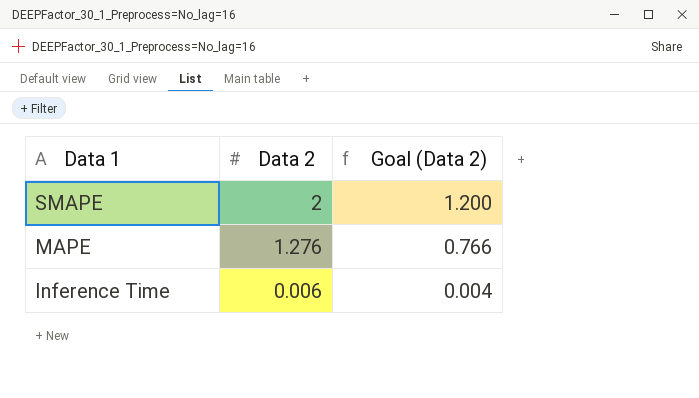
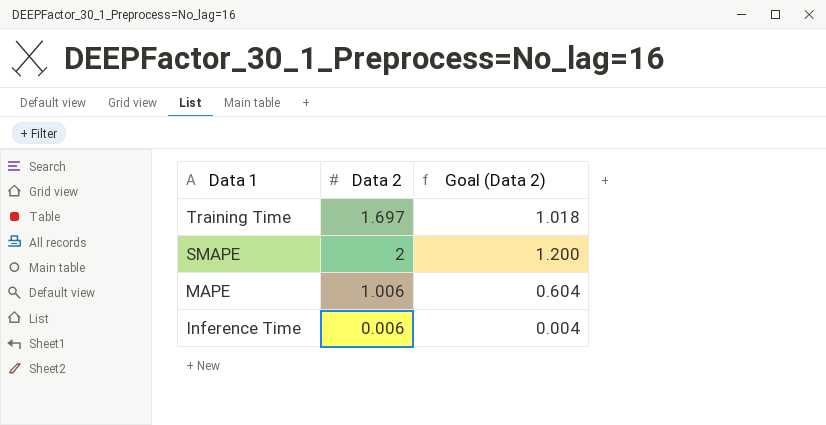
row Training Time: none -> 1.697 | 1.018
MAPE | Data 2: 1.276 -> 1.006
MAPE | Goal (Data 2): 0.766 -> 0.604

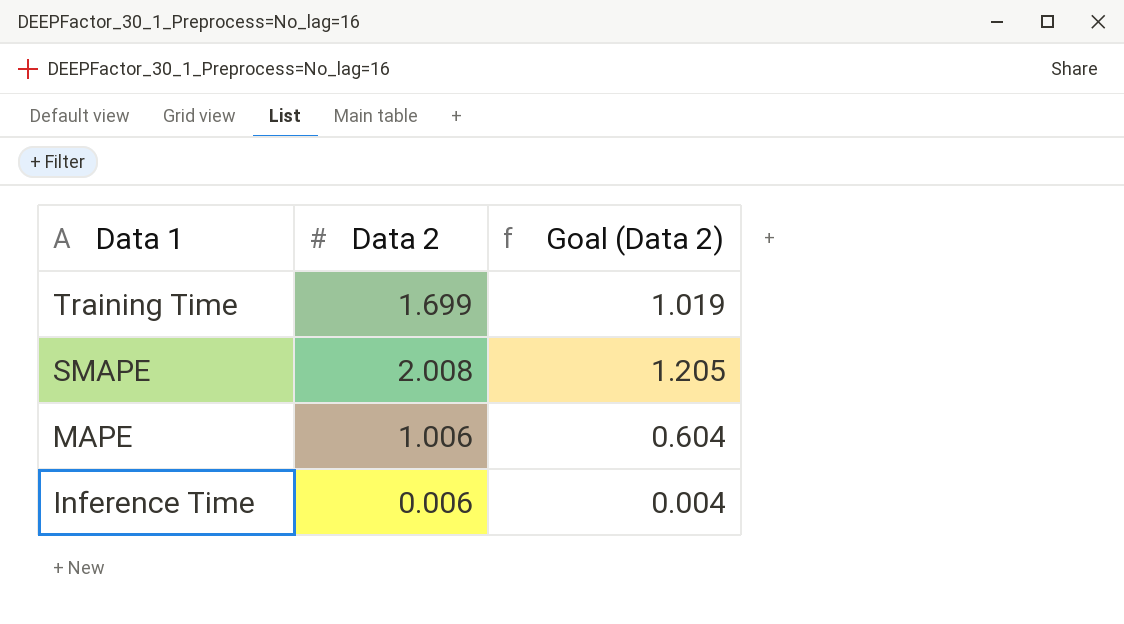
Training Time | Data 2: 1.697 -> 1.699
Training Time | Goal (Data 2): 1.018 -> 1.019
SMAPE | Data 2: 2 -> 2.008
SMAPE | Goal (Data 2): 1.200 -> 1.205

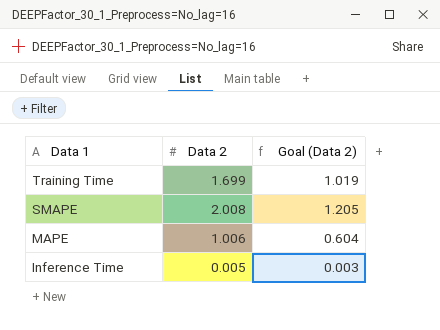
Inference Time | Data 2: 0.006 -> 0.005
Inference Time | Goal (Data 2): 0.004 -> 0.003

